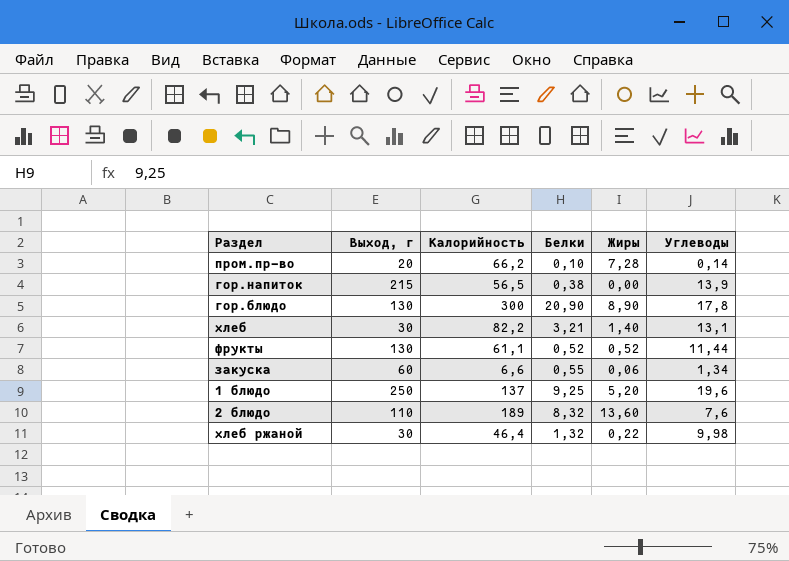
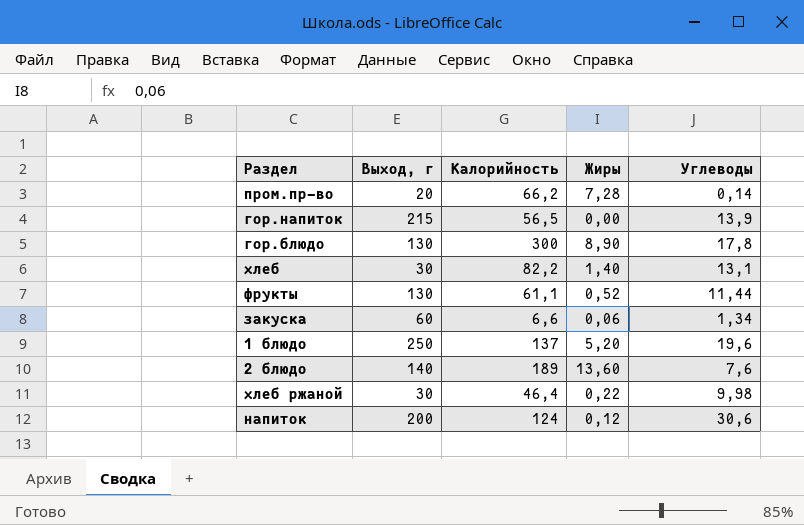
column Белки | position: 4 -> none
2 блюдо | Выход, г: 110 -> 140
row напиток: none -> 200 | 124 | 0,12 | 30,6

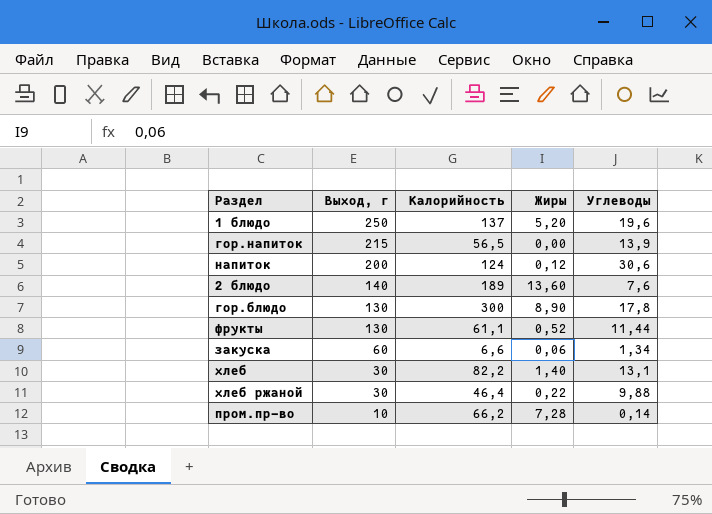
row order: none -> Выход, г descending
хлеб ржаной | Углеводы: 9,98 -> 9,88
пром.пр-во | Выход, г: 20 -> 10

